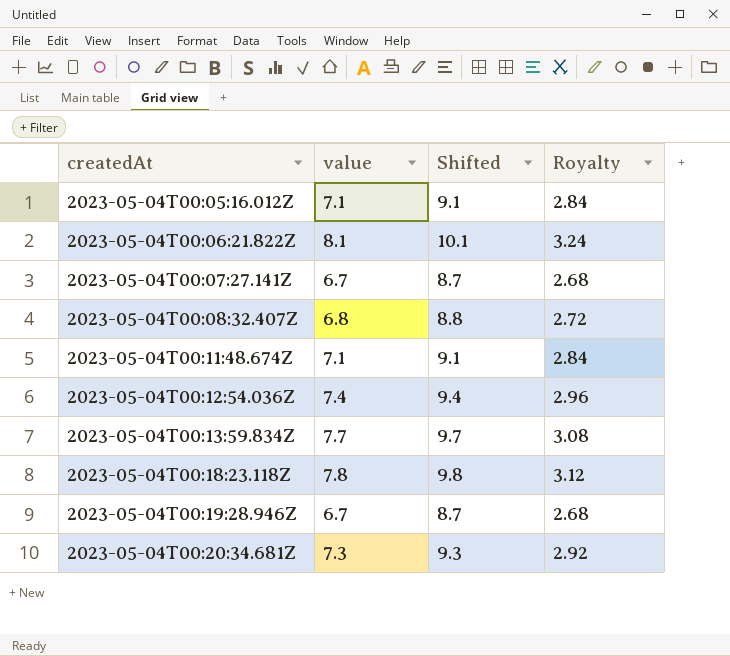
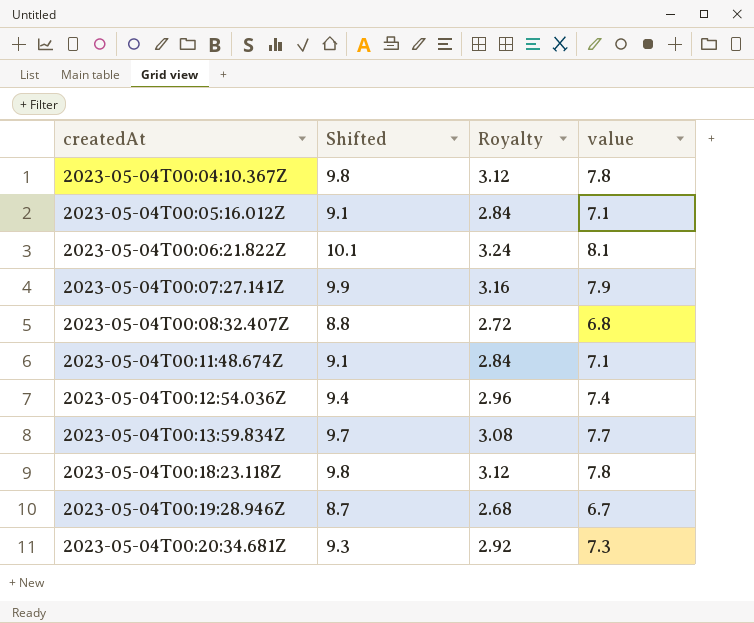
column value | position: 2 -> 4
row 2023-05-04T00:04:10.367Z: none -> 9.8 | 3.12 | 7.8
2023-05-04T00:07:27.141Z | Shifted: 8.7 -> 9.9
2023-05-04T00:07:27.141Z | Royalty: 2.68 -> 3.16
2023-05-04T00:07:27.141Z | value: 6.7 -> 7.9

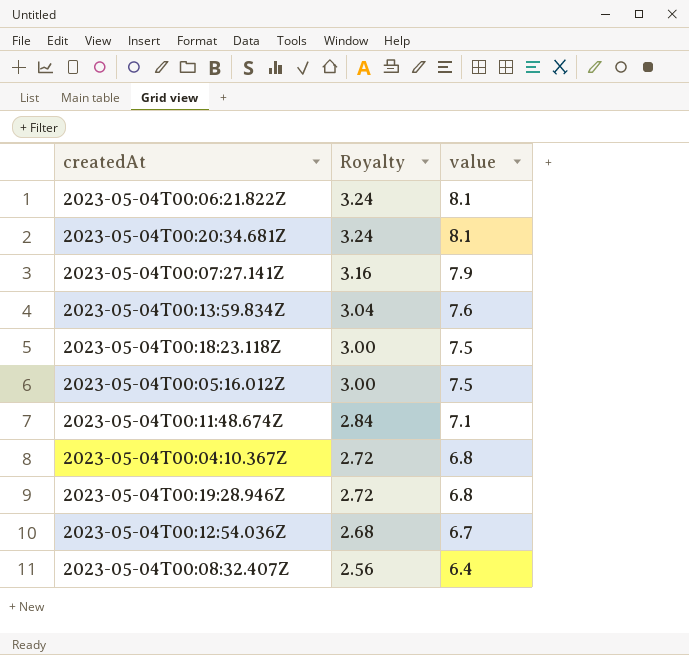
row order: createdAt ascending -> Royalty descending
column Shifted | formula: [value] + 2 -> none
2023-05-04T00:20:34.681Z | Royalty: 2.92 -> 3.24
2023-05-04T00:20:34.681Z | value: 7.3 -> 8.1
2023-05-04T00:13:59.834Z | Royalty: 3.08 -> 3.04
2023-05-04T00:13:59.834Z | value: 7.7 -> 7.6
2023-05-04T00:18:23.118Z | Royalty: 3.12 -> 3.00
2023-05-04T00:18:23.118Z | value: 7.8 -> 7.5
2023-05-04T00:05:16.012Z | Royalty: 2.84 -> 3.00
2023-05-04T00:05:16.012Z | value: 7.1 -> 7.5
2023-05-04T00:04:10.367Z | Royalty: 3.12 -> 2.72
2023-05-04T00:04:10.367Z | value: 7.8 -> 6.8
2023-05-04T00:19:28.946Z | Royalty: 2.68 -> 2.72
2023-05-04T00:19:28.946Z | value: 6.7 -> 6.8
2023-05-04T00:12:54.036Z | Royalty: 2.96 -> 2.68
2023-05-04T00:12:54.036Z | value: 7.4 -> 6.7
2023-05-04T00:08:32.407Z | Royalty: 2.72 -> 2.56
2023-05-04T00:08:32.407Z | value: 6.8 -> 6.4

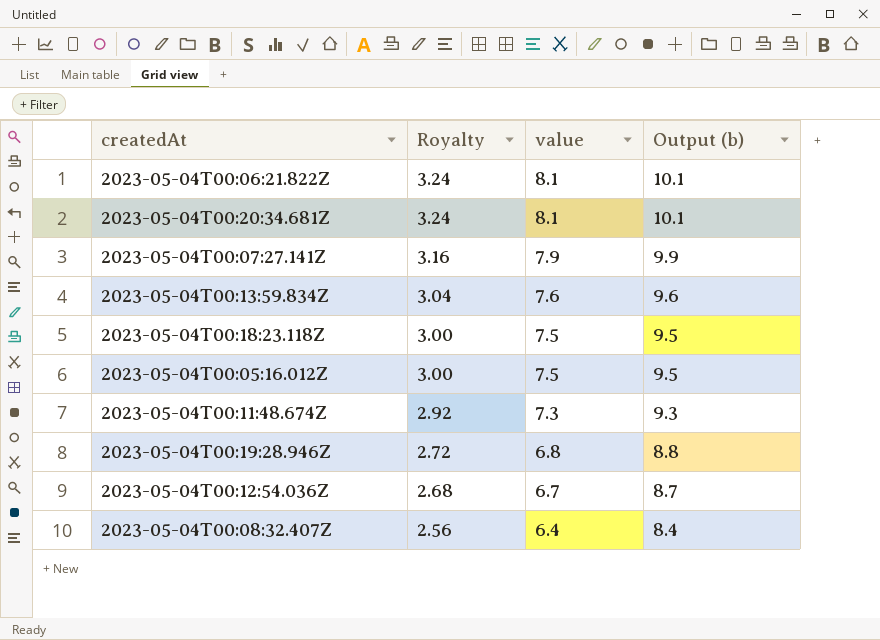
column Output (b) | formula: none -> [value] + 2
row 2023-05-04T00:04:10.367Z: 2.72 | 6.8 -> none
2023-05-04T00:11:48.674Z | Royalty: 2.84 -> 2.92
2023-05-04T00:11:48.674Z | value: 7.1 -> 7.3

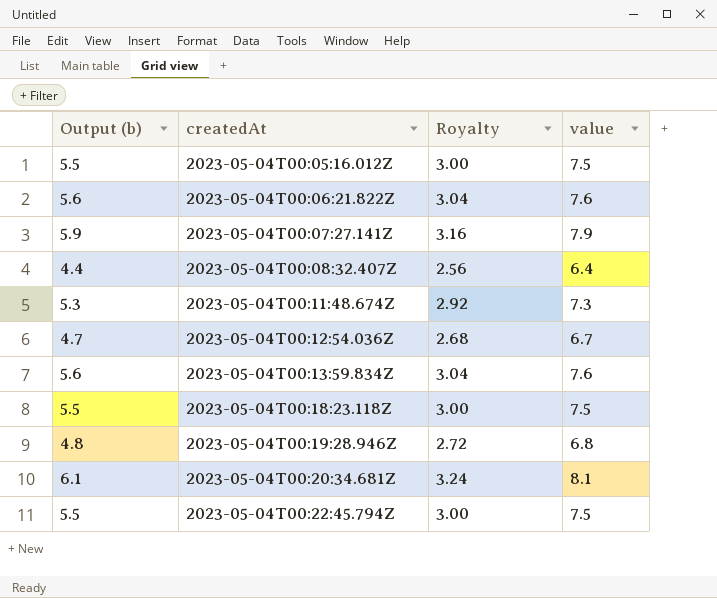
row order: Royalty descending -> createdAt ascending
column Output (b) | formula: [value] + 2 -> [value] - 2
column Output (b) | position: 4 -> 1
2023-05-04T00:06:21.822Z | Royalty: 3.24 -> 3.04
2023-05-04T00:06:21.822Z | value: 8.1 -> 7.6
row 2023-05-04T00:22:45.794Z: none -> 5.5 | 3.00 | 7.5

